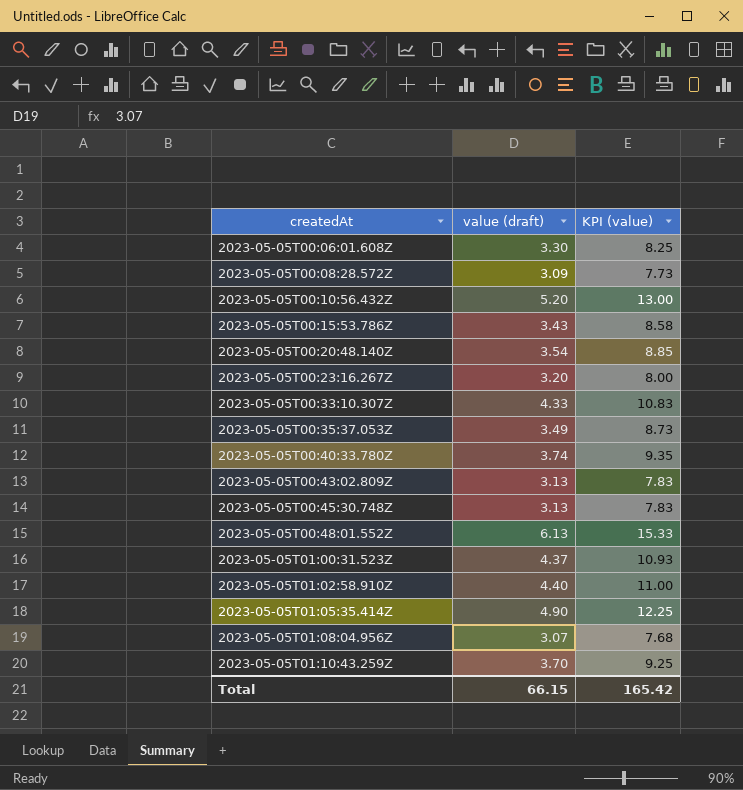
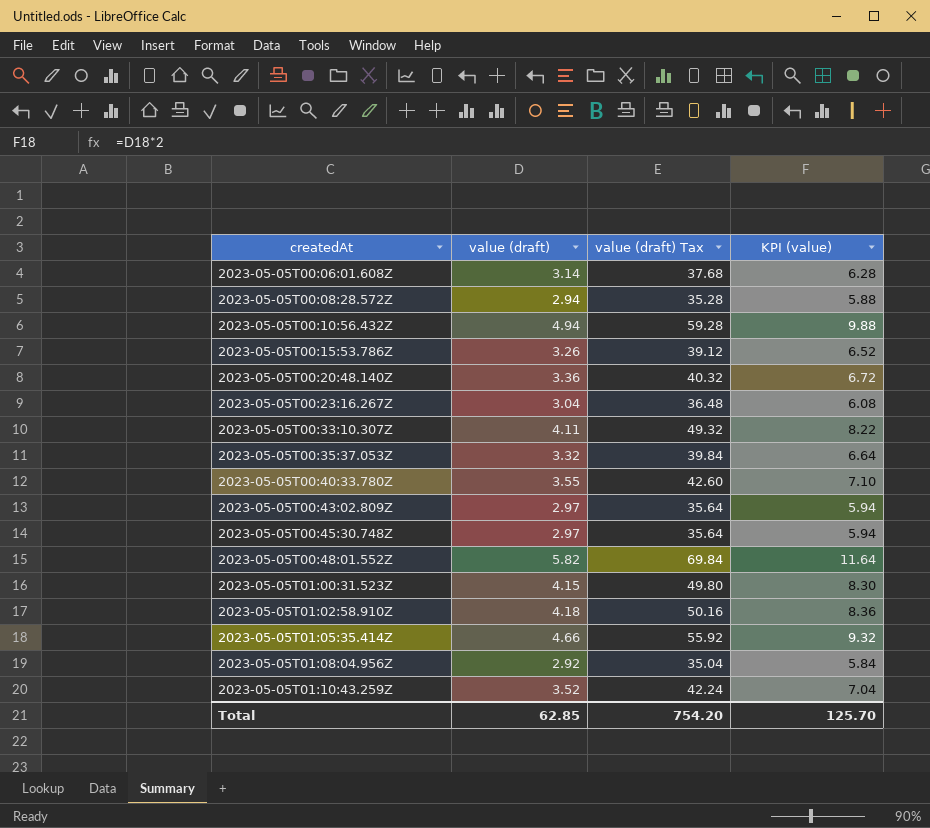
column value (draft) Tax | formula: none -> [value (draft)] * 12
column KPI (value) | formula: [value (draft)] * 2.5 -> [value (draft)] * 2
2023-05-05T00:06:01.608Z | value (draft): 3.30 -> 3.14
2023-05-05T00:08:28.572Z | value (draft): 3.09 -> 2.94
2023-05-05T00:10:56.432Z | value (draft): 5.20 -> 4.94
2023-05-05T00:15:53.786Z | value (draft): 3.43 -> 3.26
2023-05-05T00:20:48.140Z | value (draft): 3.54 -> 3.36
2023-05-05T00:23:16.267Z | value (draft): 3.20 -> 3.04
2023-05-05T00:33:10.307Z | value (draft): 4.33 -> 4.11
2023-05-05T00:35:37.053Z | value (draft): 3.49 -> 3.32
2023-05-05T00:40:33.780Z | value (draft): 3.74 -> 3.55
2023-05-05T00:43:02.809Z | value (draft): 3.13 -> 2.97
2023-05-05T00:45:30.748Z | value (draft): 3.13 -> 2.97
2023-05-05T00:48:01.552Z | value (draft): 6.13 -> 5.82
2023-05-05T01:00:31.523Z | value (draft): 4.37 -> 4.15
2023-05-05T01:02:58.910Z | value (draft): 4.40 -> 4.18
2023-05-05T01:05:35.414Z | value (draft): 4.90 -> 4.66
2023-05-05T01:08:04.956Z | value (draft): 3.07 -> 2.92
2023-05-05T01:10:43.259Z | value (draft): 3.70 -> 3.52
Total | value (draft): 66.15 -> 62.85
Total | KPI (value): 165.42 -> 125.70

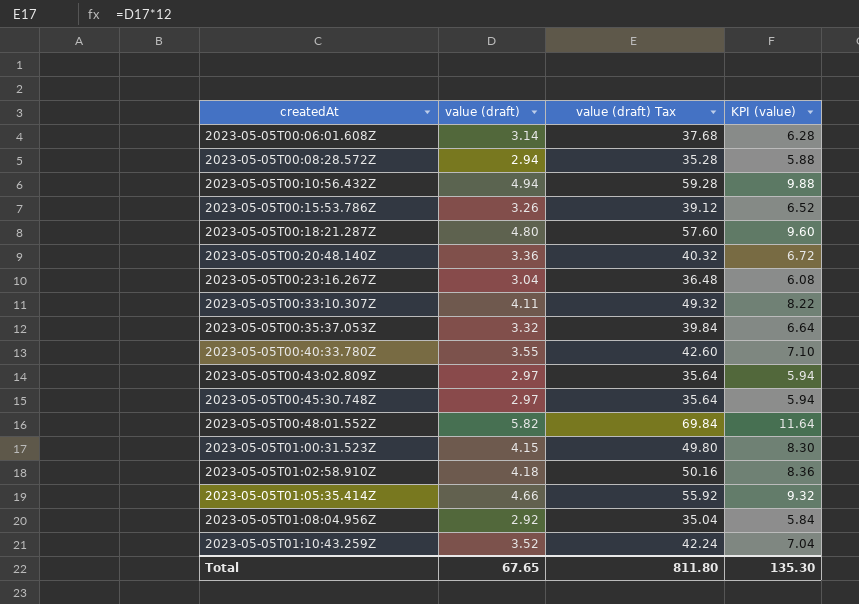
row 2023-05-05T00:18:21.287Z: none -> 4.80 | 57.60 | 9.60
Total | value (draft): 62.85 -> 67.65
Total | value (draft) Tax: 754.20 -> 811.80
Total | KPI (value): 125.70 -> 135.30

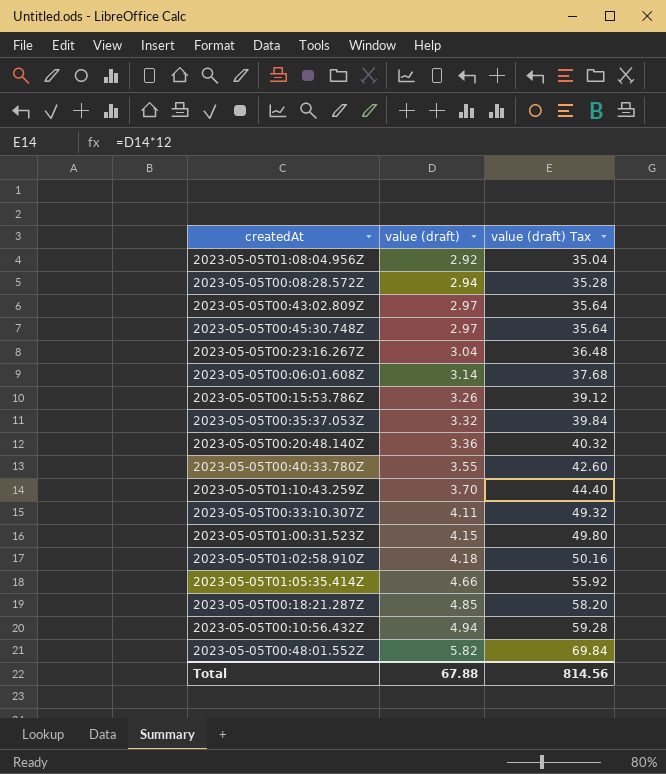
row order: createdAt ascending -> value (draft) ascending
column KPI (value) | formula: [value (draft)] * 2 -> none
2023-05-05T01:10:43.259Z | value (draft): 3.52 -> 3.70
2023-05-05T01:10:43.259Z | value (draft) Tax: 42.24 -> 44.40
2023-05-05T00:18:21.287Z | value (draft): 4.80 -> 4.85
2023-05-05T00:18:21.287Z | value (draft) Tax: 57.60 -> 58.20
Total | value (draft): 67.65 -> 67.88
Total | value (draft) Tax: 811.80 -> 814.56

